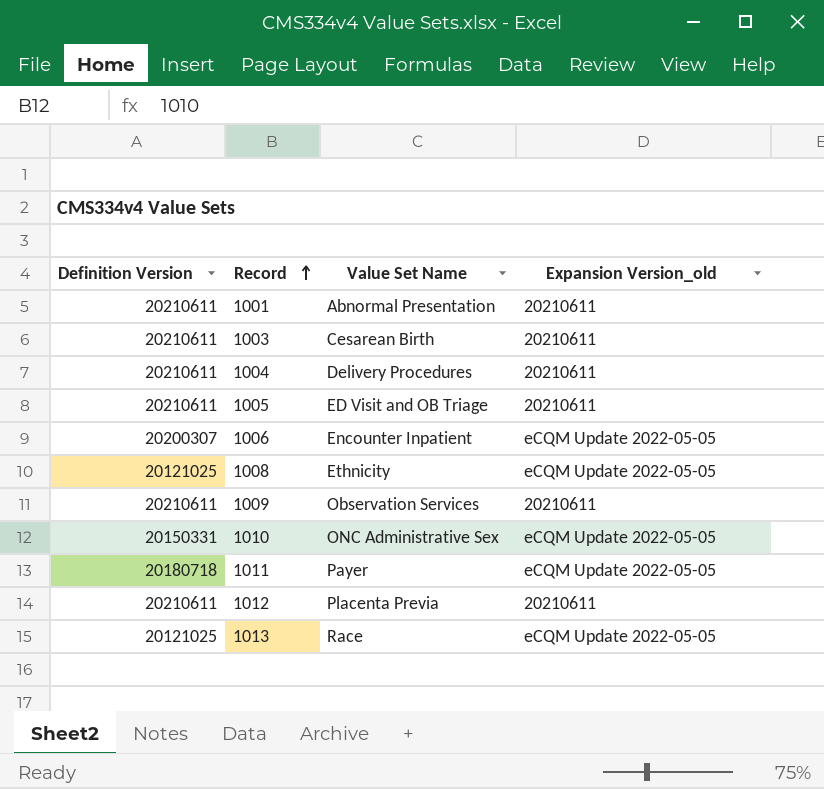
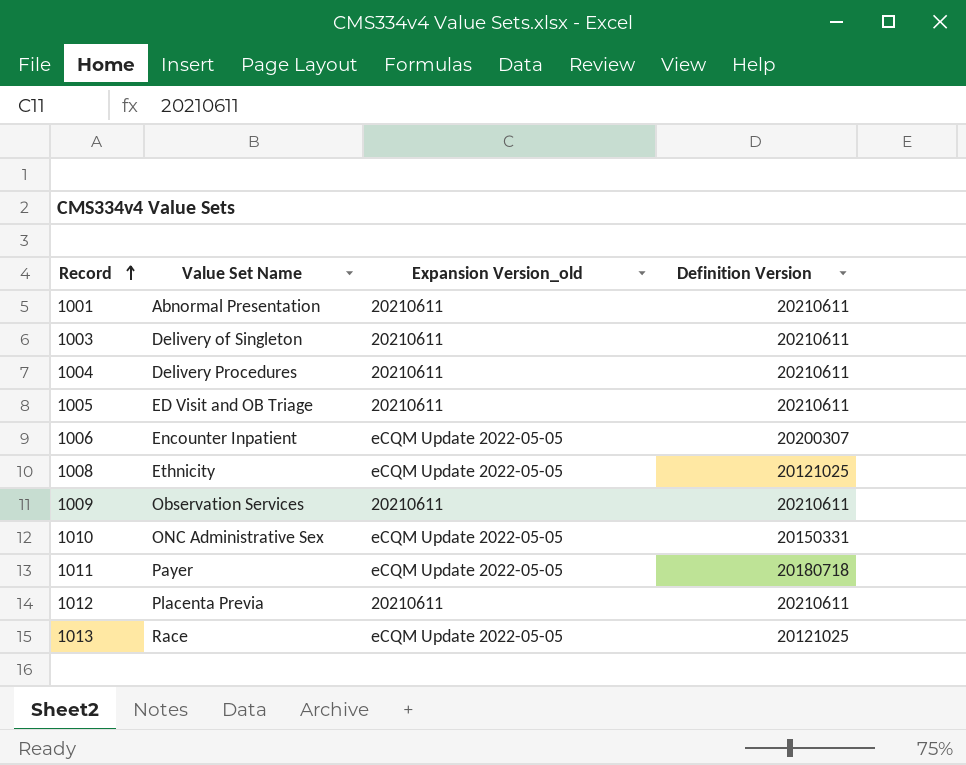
column Definition Version | position: 1 -> 4
1003 | Value Set Name: Cesarean Birth -> Delivery of Singleton

